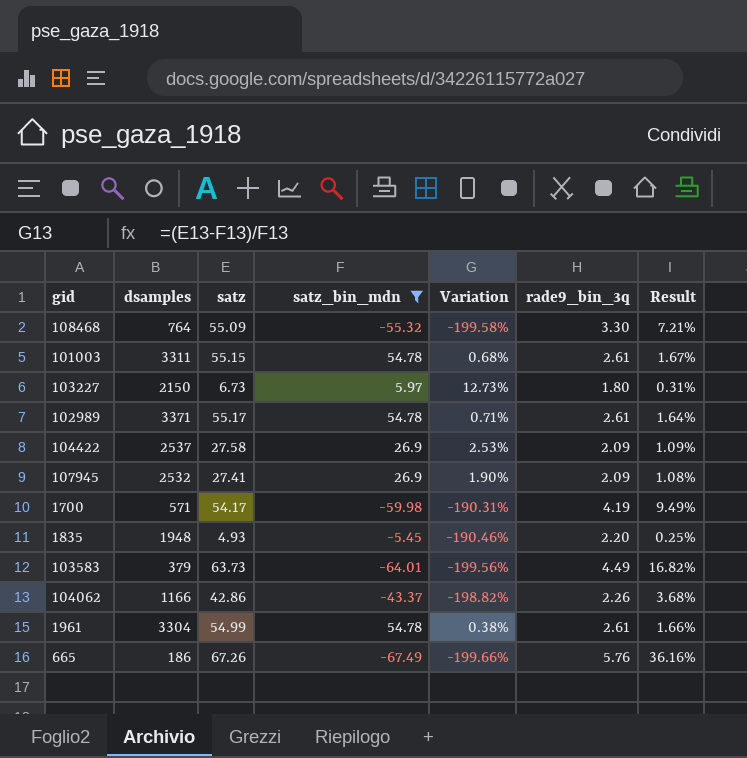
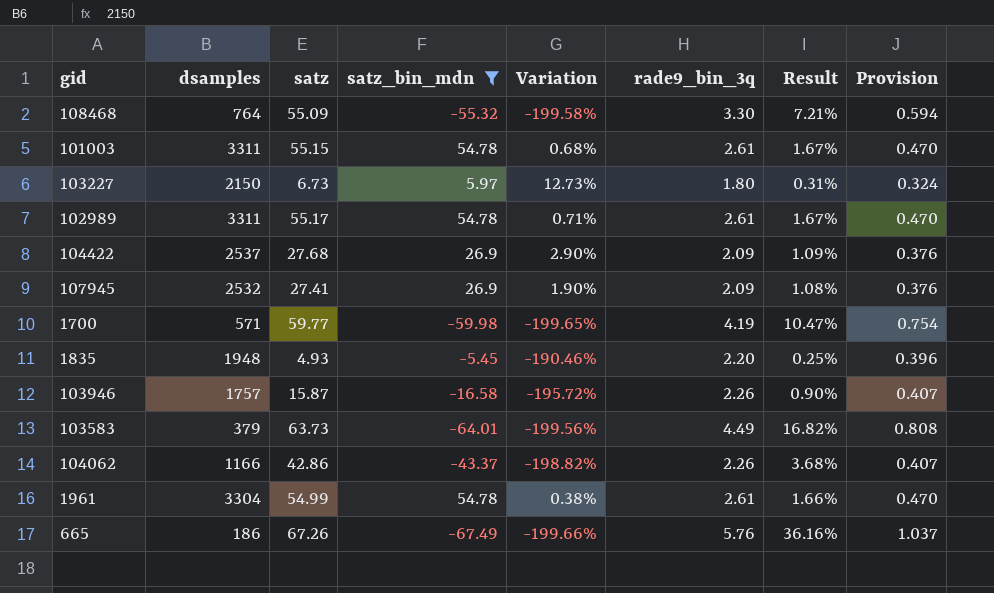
column Provision | formula: none -> [rade9_bin_3q] * 0.18
102989 | dsamples: 3371 -> 3311
102989 | Result: 1.64% -> 1.67%
104422 | satz: 27.58 -> 27.68
104422 | Variation: 2.53% -> 2.90%
1700 | satz: 54.17 -> 59.77
1700 | Variation: -190.31% -> -199.65%
1700 | Result: 9.49% -> 10.47%
row 103946: none -> 1757 | 15.87 | -16.58 | -195.72% | 2.26 | 0.90% | 0.407

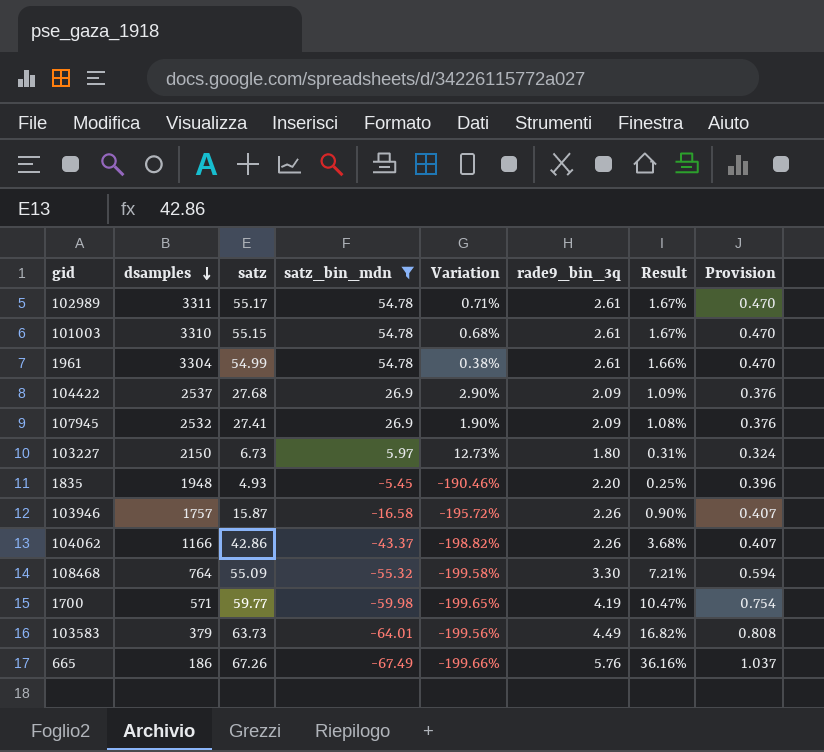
row order: none -> dsamples descending
101003 | dsamples: 3311 -> 3310

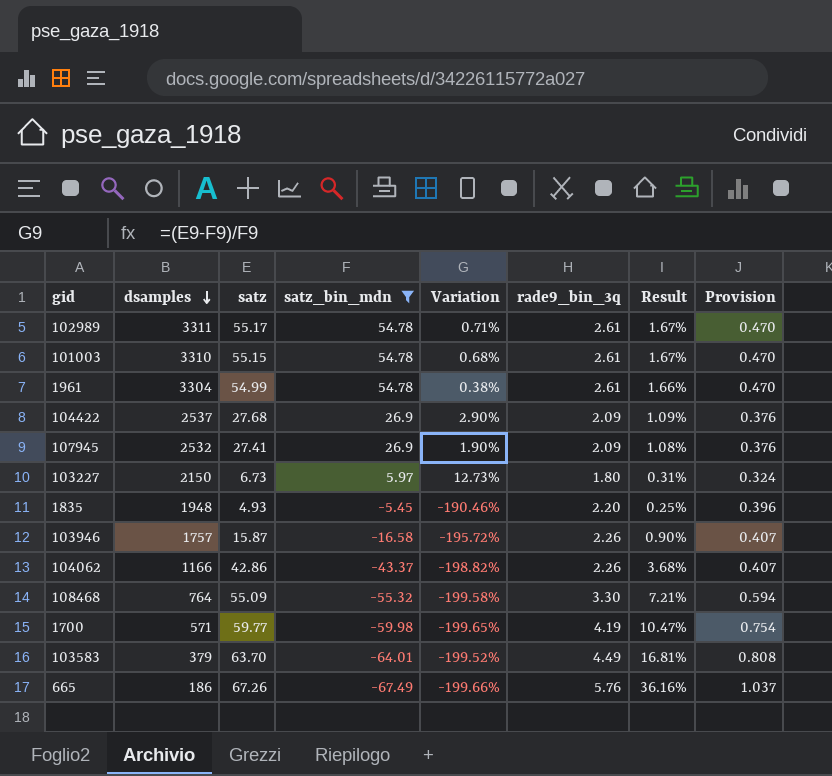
103583 | satz: 63.73 -> 63.70
103583 | Variation: -199.56% -> -199.52%
103583 | Result: 16.82% -> 16.81%

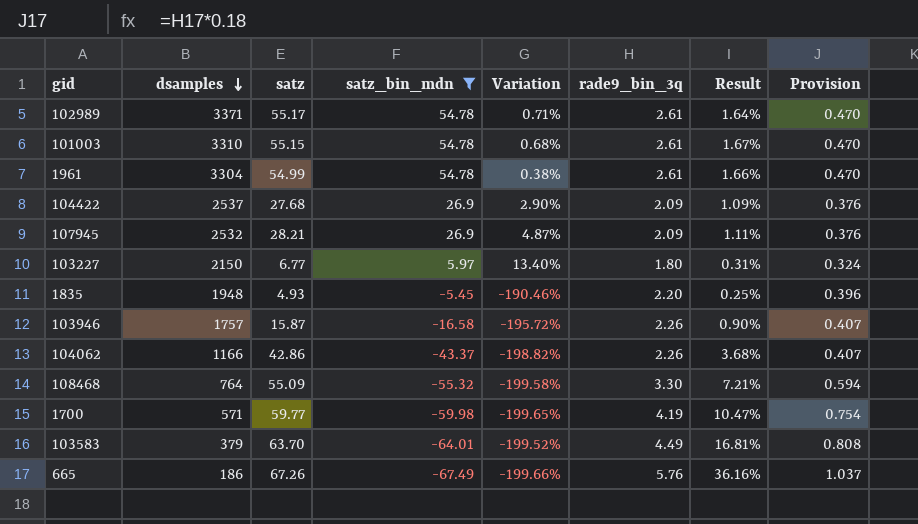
102989 | dsamples: 3311 -> 3371
102989 | Result: 1.67% -> 1.64%
107945 | satz: 27.41 -> 28.21
107945 | Variation: 1.90% -> 4.87%
107945 | Result: 1.08% -> 1.11%
103227 | satz: 6.73 -> 6.77
103227 | Variation: 12.73% -> 13.40%

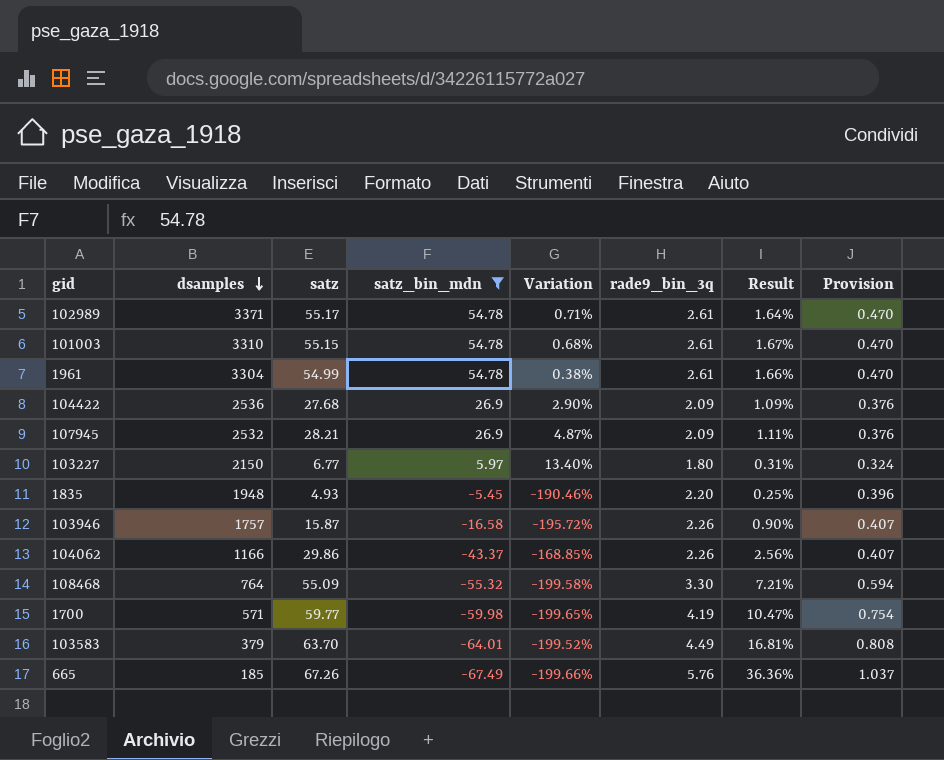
104422 | dsamples: 2537 -> 2536
104062 | satz: 42.86 -> 29.86
104062 | Variation: -198.82% -> -168.85%
104062 | Result: 3.68% -> 2.56%
665 | dsamples: 186 -> 185
665 | Result: 36.16% -> 36.36%

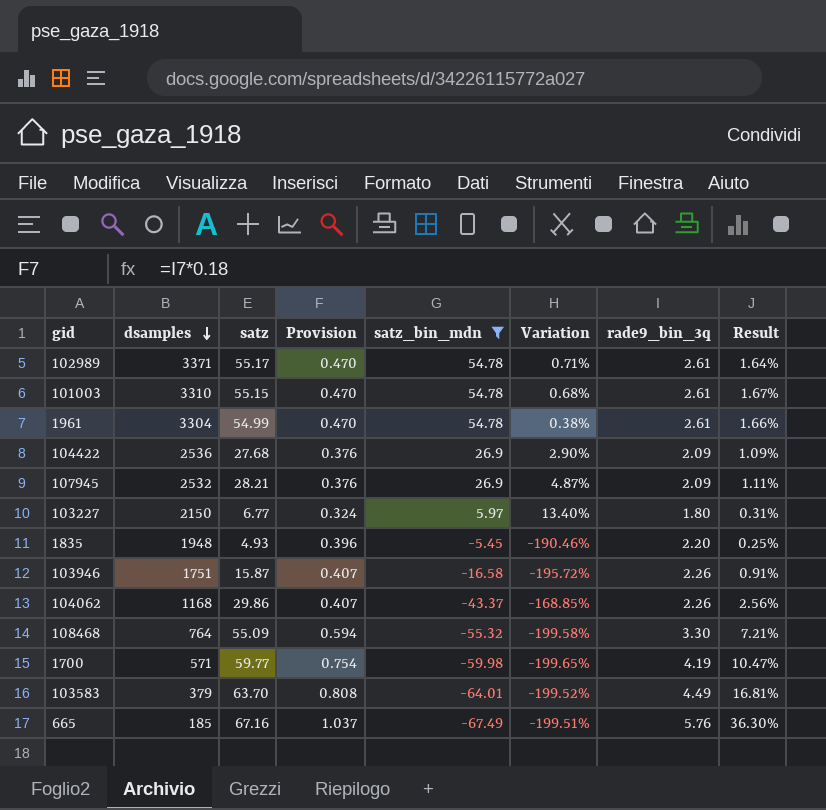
column Provision | position: 8 -> 4
103946 | dsamples: 1757 -> 1751
103946 | Result: 0.90% -> 0.91%
104062 | dsamples: 1166 -> 1168
665 | satz: 67.26 -> 67.16
665 | Variation: -199.66% -> -199.51%
665 | Result: 36.36% -> 36.30%

